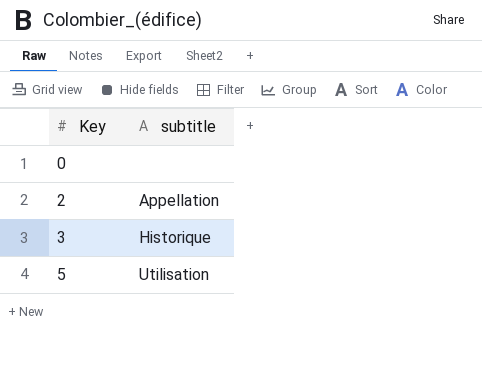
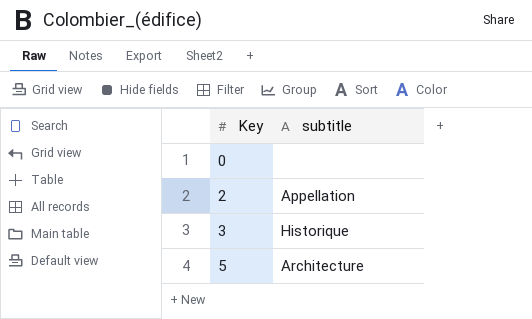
5 | subtitle: Utilisation -> Architecture

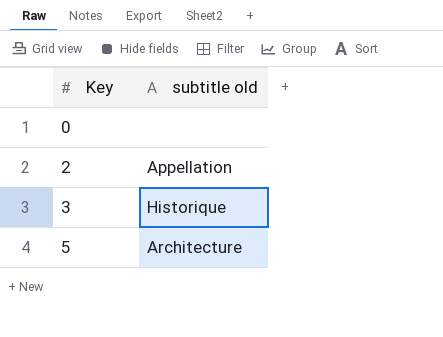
column name: subtitle -> subtitle old

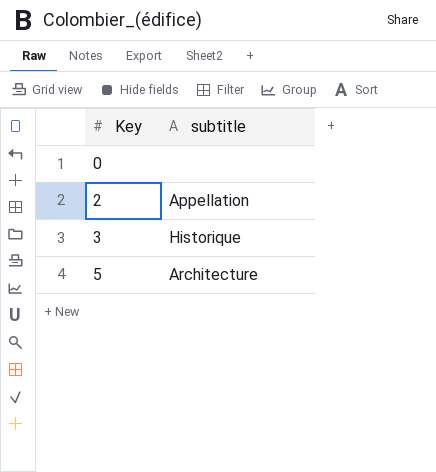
column name: subtitle old -> subtitle

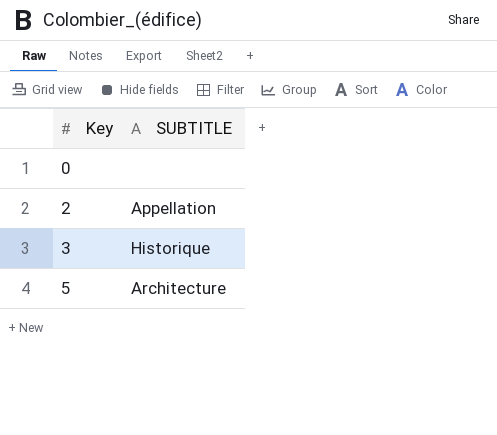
column name: subtitle -> SUBTITLE

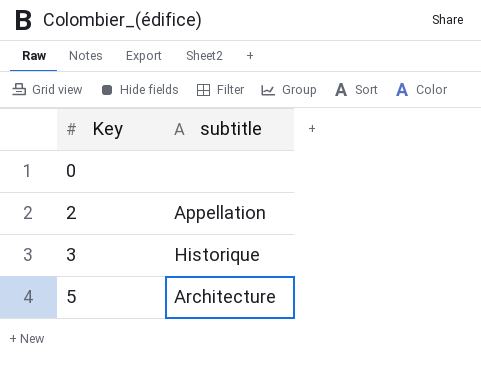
column name: SUBTITLE -> subtitle

